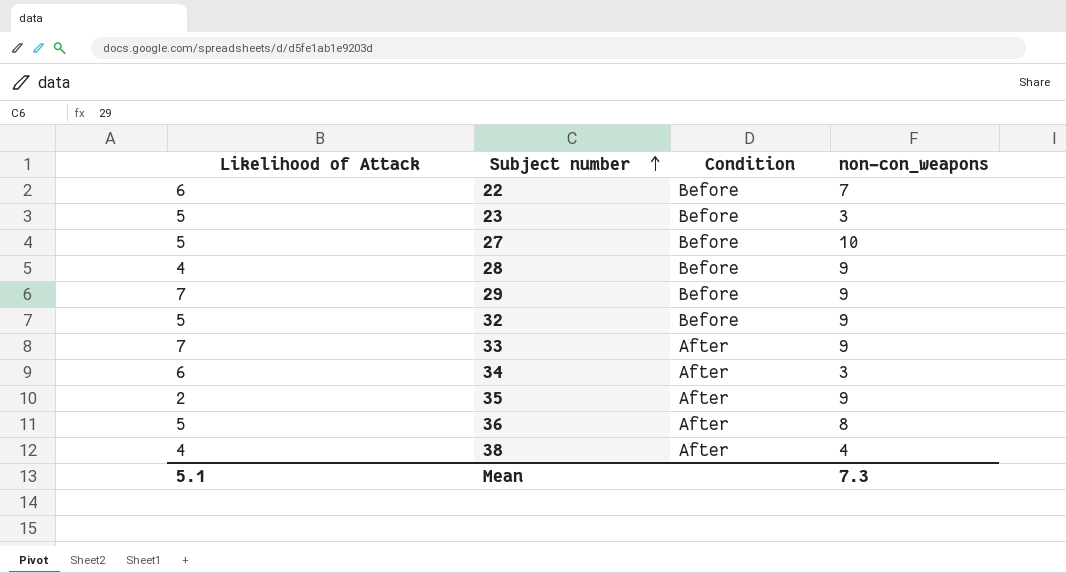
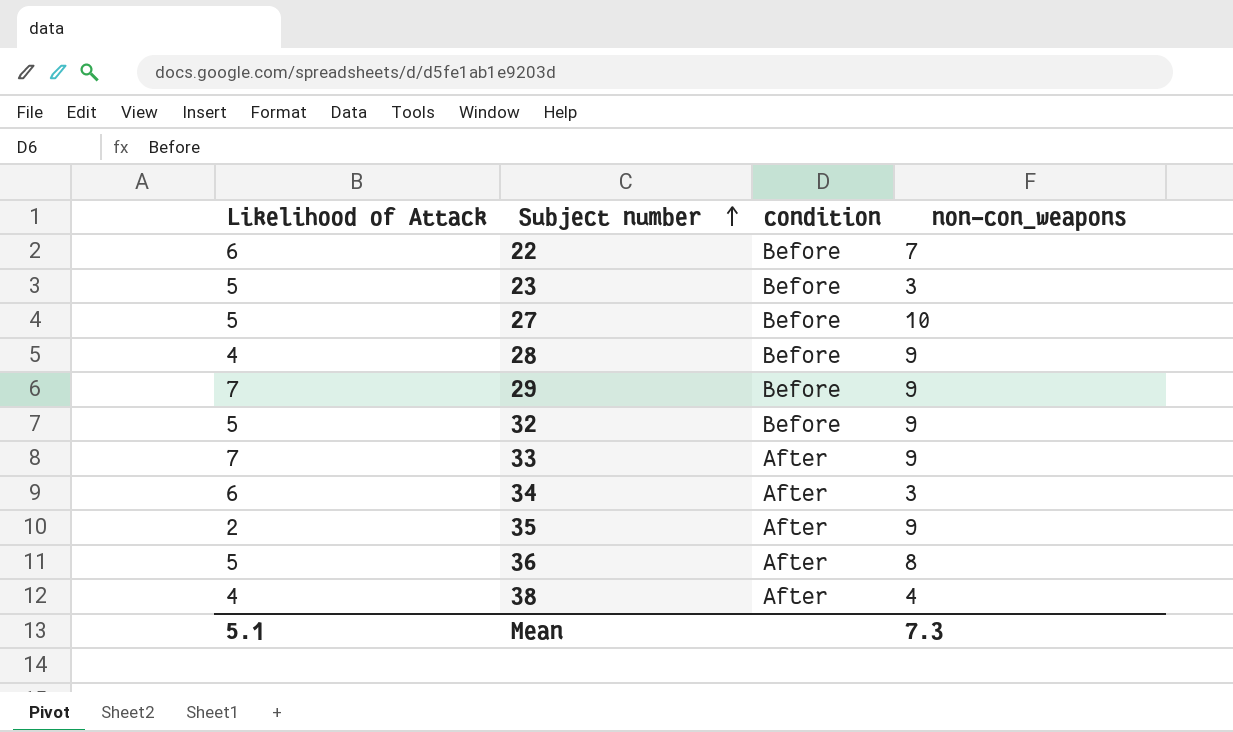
column name: Condition -> condition

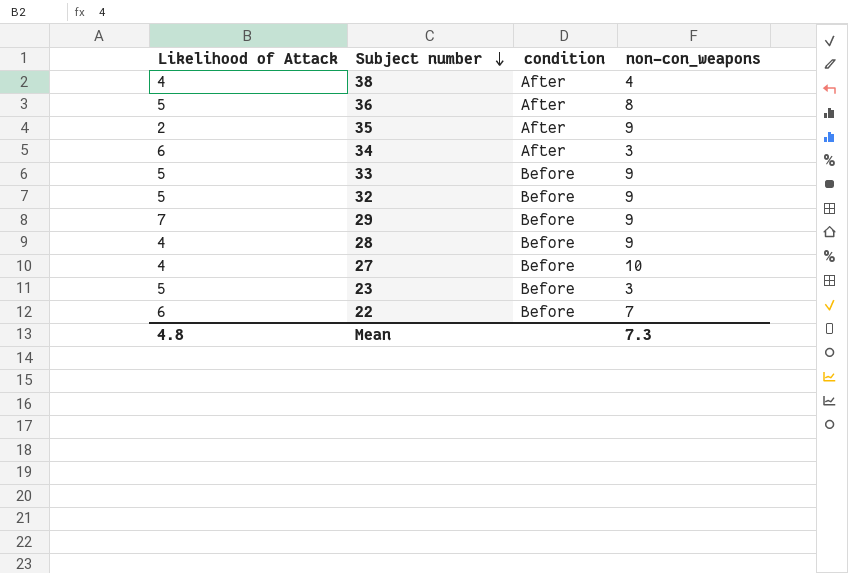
row order: Subject number ascending -> Subject number descending
33 | Likelihood of Attack: 7 -> 5
33 | condition: After -> Before
27 | Likelihood of Attack: 5 -> 4
Mean | Likelihood of Attack: 5.1 -> 4.8

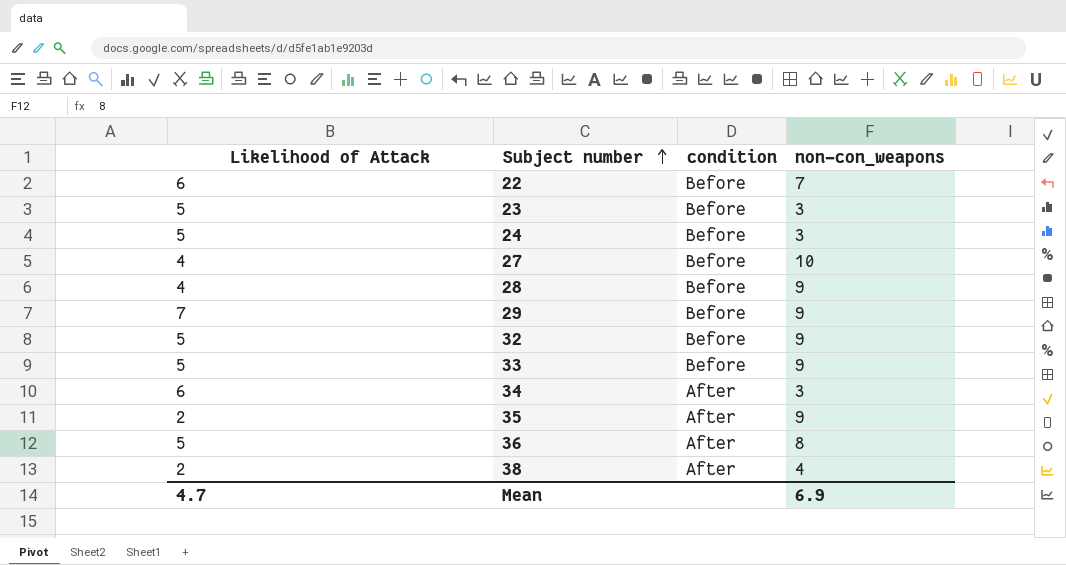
row order: Subject number descending -> Subject number ascending
row 24: none -> 5 | Before | 3
38 | Likelihood of Attack: 4 -> 2
Mean | Likelihood of Attack: 4.8 -> 4.7
Mean | non-con_weapons: 7.3 -> 6.9

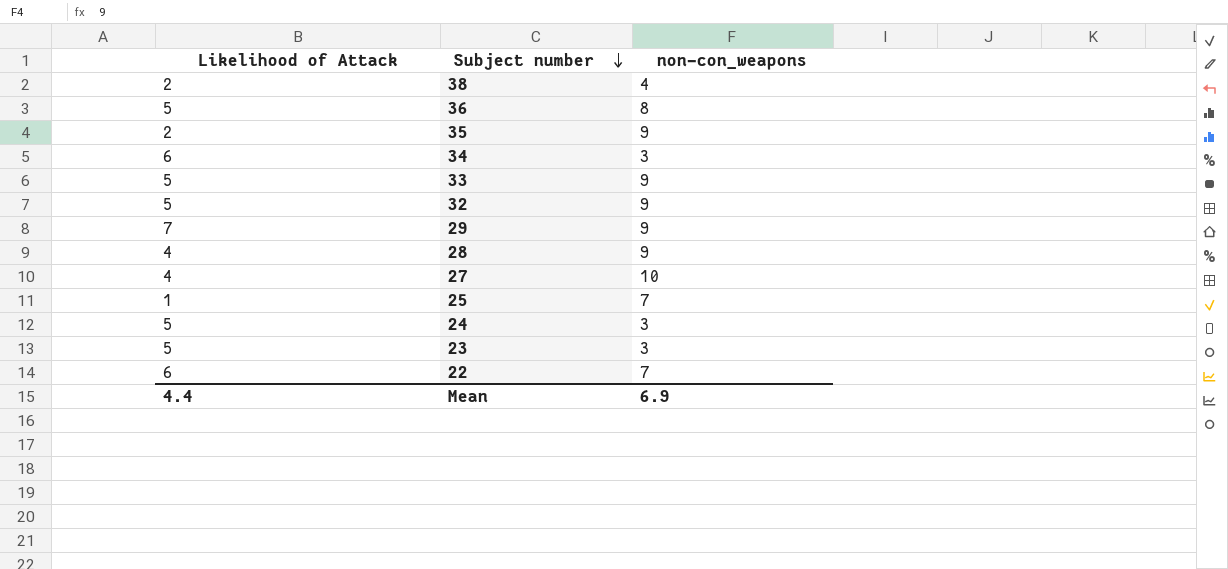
row order: Subject number ascending -> Subject number descending
column condition | position: 3 -> none
row 25: none -> 1 | 7
Mean | Likelihood of Attack: 4.7 -> 4.4

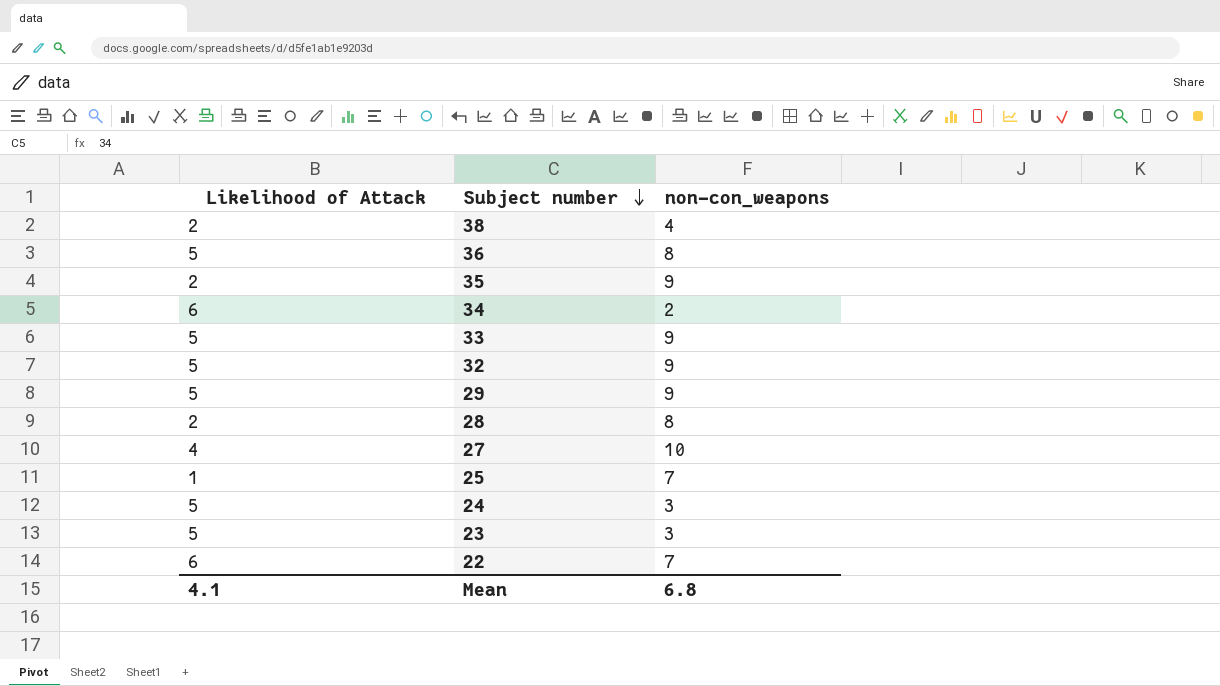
34 | non-con_weapons: 3 -> 2
29 | Likelihood of Attack: 7 -> 5
28 | Likelihood of Attack: 4 -> 2
28 | non-con_weapons: 9 -> 8
Mean | Likelihood of Attack: 4.4 -> 4.1
Mean | non-con_weapons: 6.9 -> 6.8

